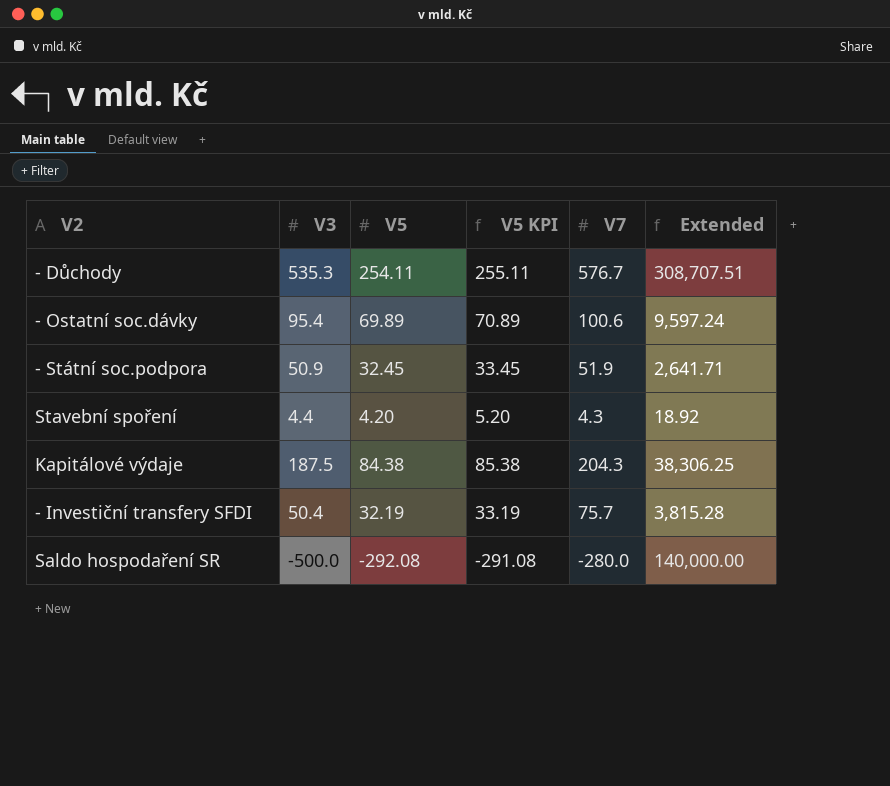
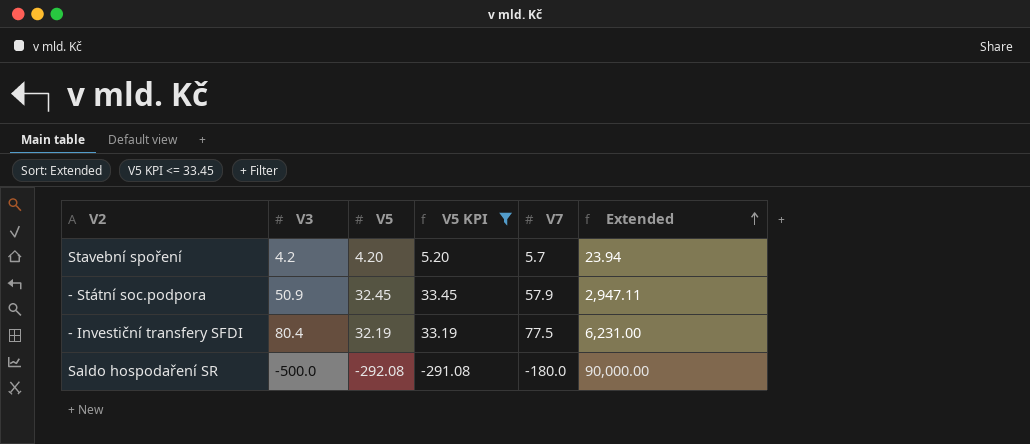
filter: none -> V5 KPI <= 33.45
row order: none -> Extended ascending
Stavební spoření | V3: 4.4 -> 4.2
Stavební spoření | V7: 4.3 -> 5.7
Stavební spoření | Extended: 18.92 -> 23.94
- Státní soc.podpora | V7: 51.9 -> 57.9
- Státní soc.podpora | Extended: 2,641.71 -> 2,947.11
- Investiční transfery SFDI | V3: 50.4 -> 80.4
- Investiční transfery SFDI | V7: 75.7 -> 77.5
- Investiční transfery SFDI | Extended: 3,815.28 -> 6,231.00
Saldo hospodaření SR | V7: -280.0 -> -180.0
Saldo hospodaření SR | Extended: 140,000.00 -> 90,000.00

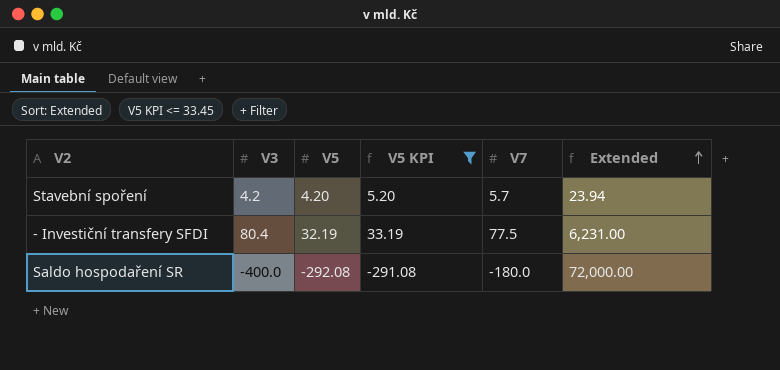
row - Státní soc.podpora: 50.9 | 32.45 | 33.45 | 57.9 | 2,947.11 -> none
Saldo hospodaření SR | V3: -500.0 -> -400.0
Saldo hospodaření SR | Extended: 90,000.00 -> 72,000.00

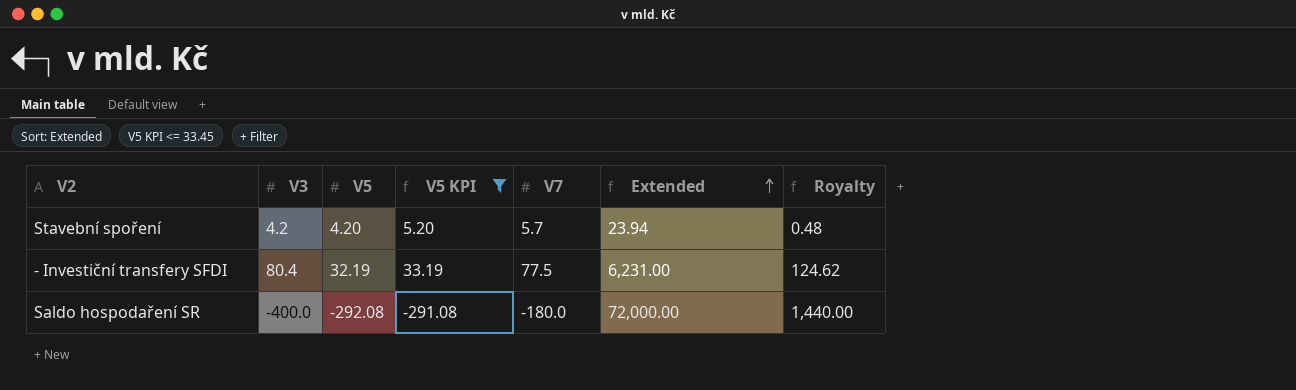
column Royalty | formula: none -> [Extended] * 0.02

